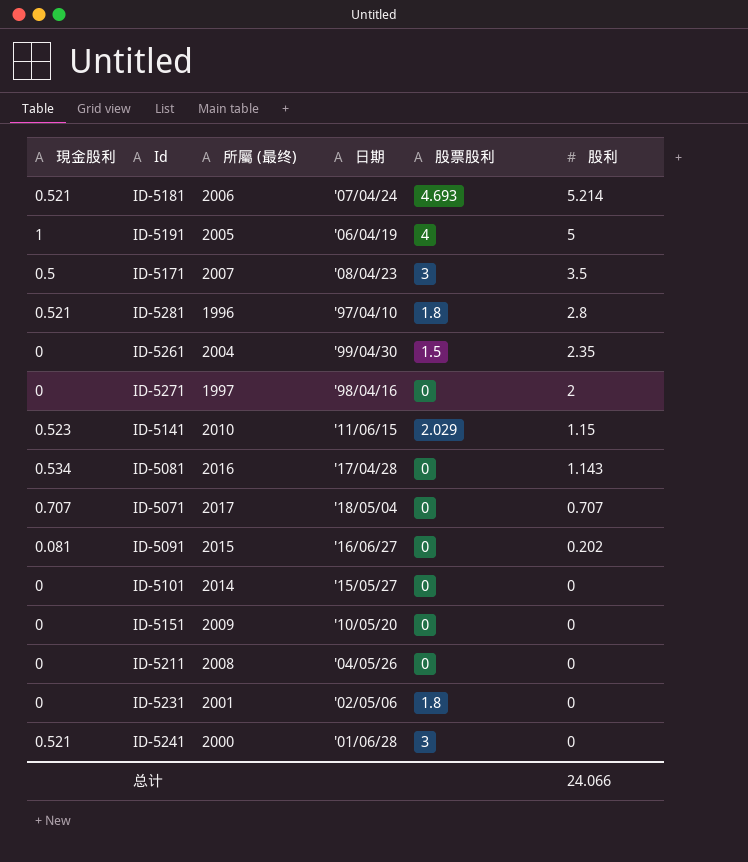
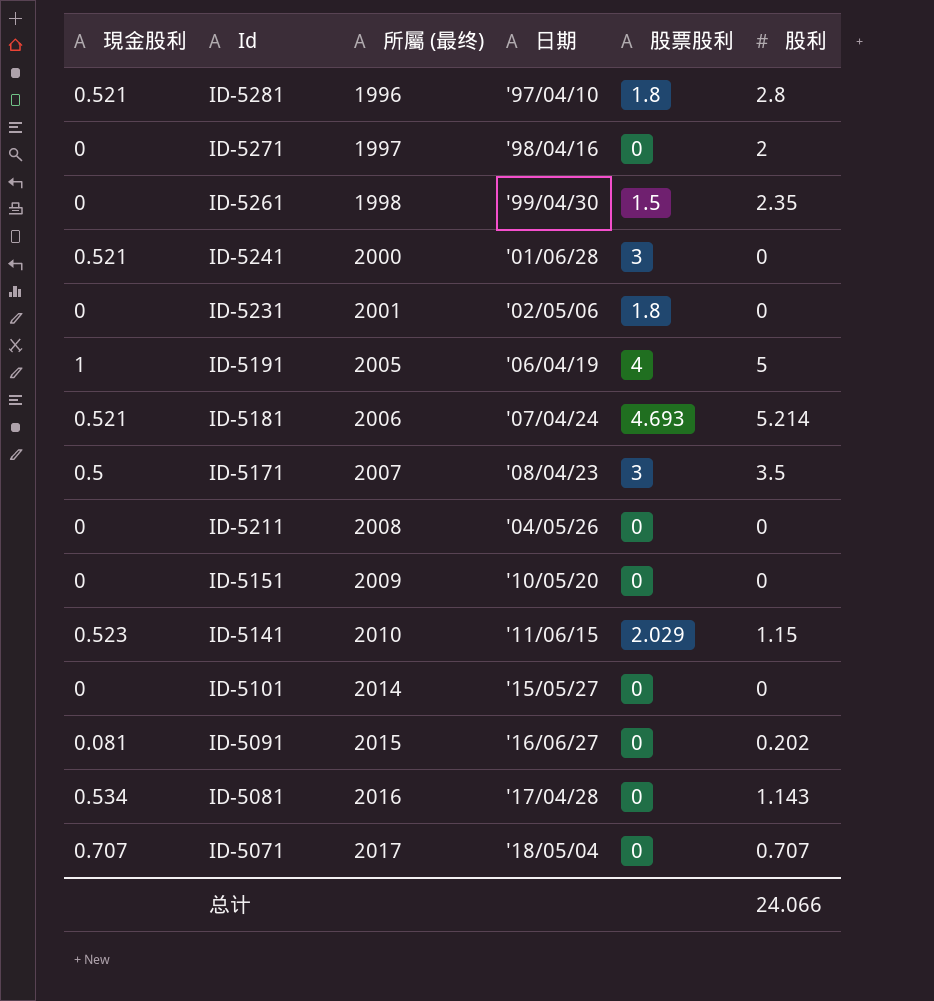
row order: 股利 descending -> 所屬 (最终) ascending
ID-5261 | 所屬 (最终): 2004 -> 1998

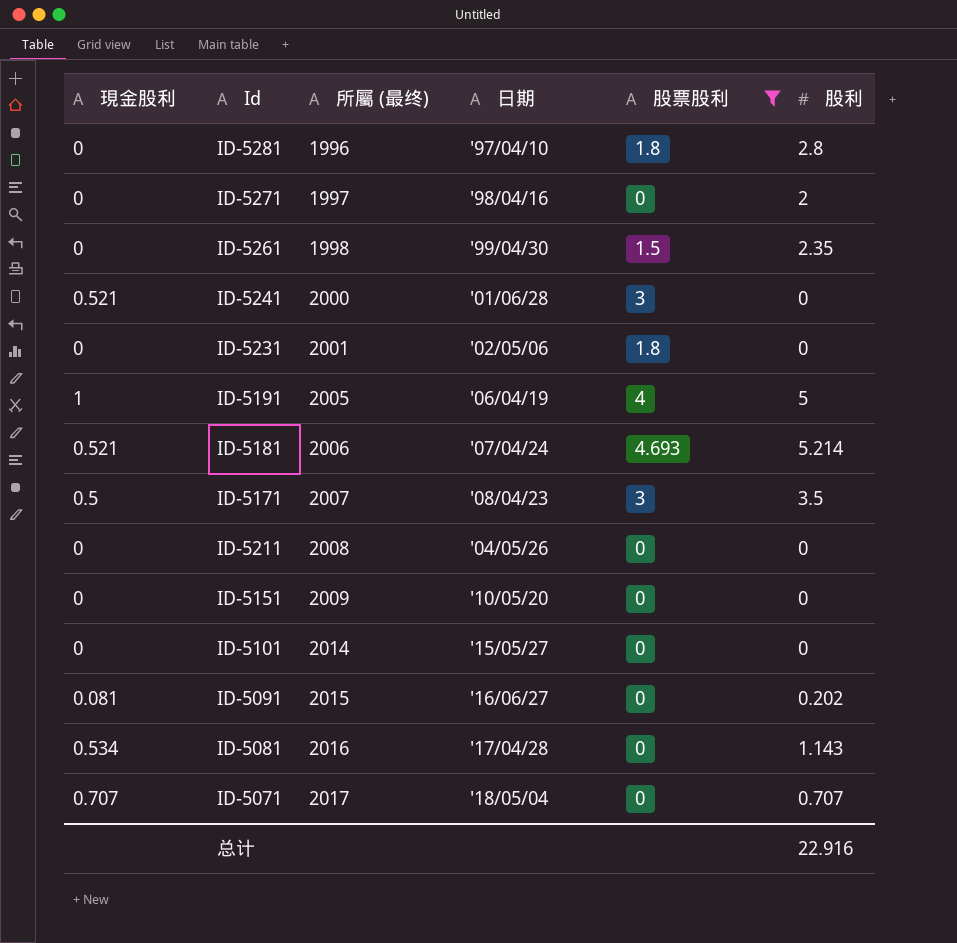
filter: none -> 股票股利 != 2.029
ID-5281 | 現金股利: 0.521 -> 0
总计 | 股利: 24.066 -> 22.916

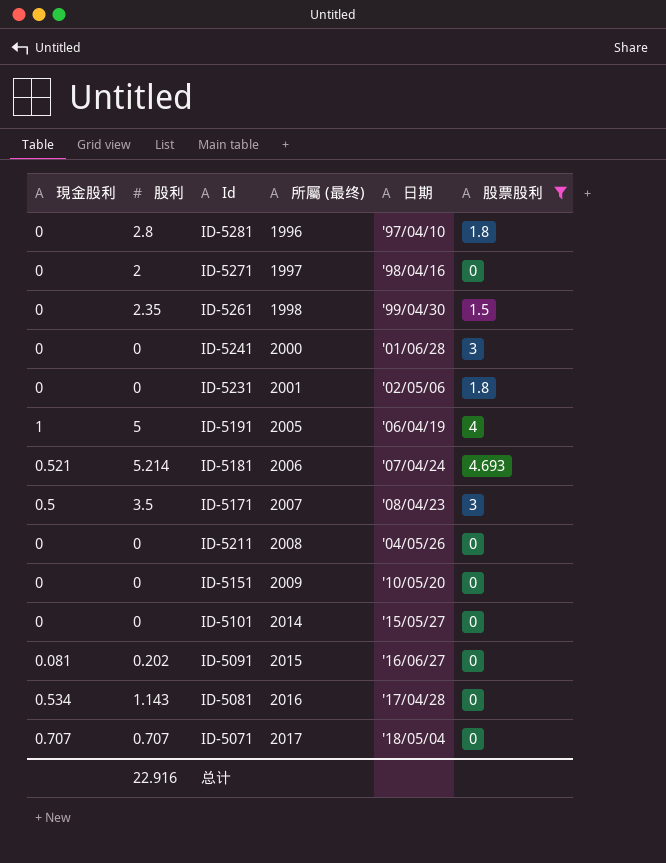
column 股利 | position: 6 -> 2
ID-5241 | 現金股利: 0.521 -> 0

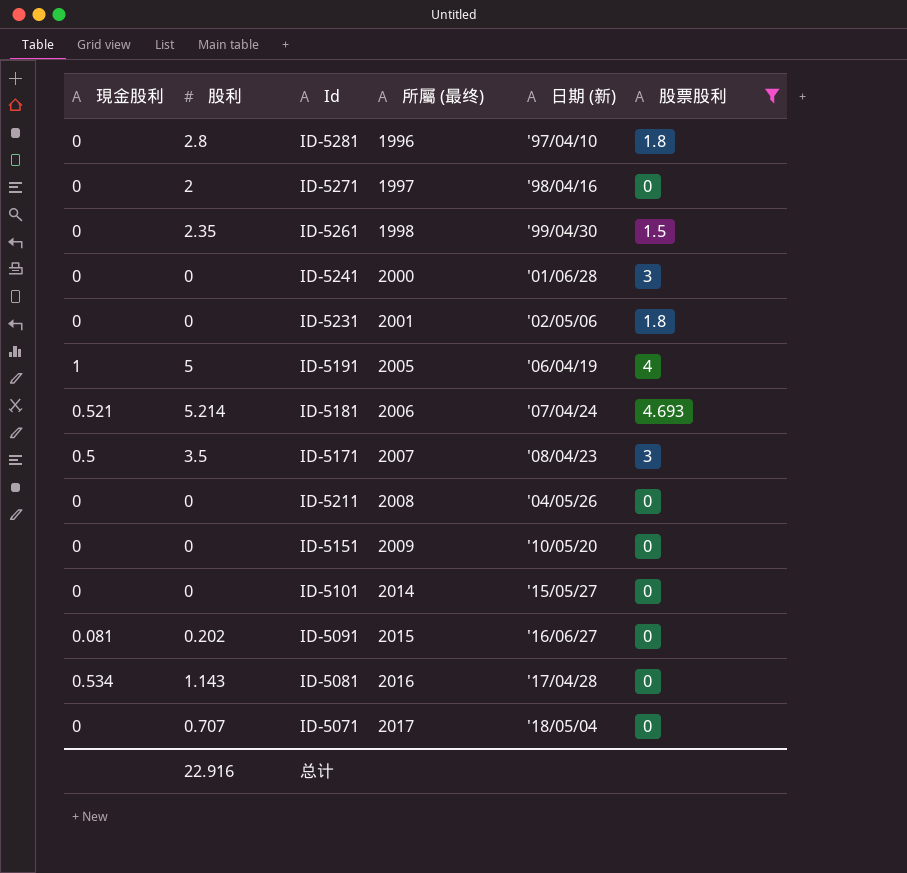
column name: 日期 -> 日期 (新)
ID-5071 | 現金股利: 0.707 -> 0

